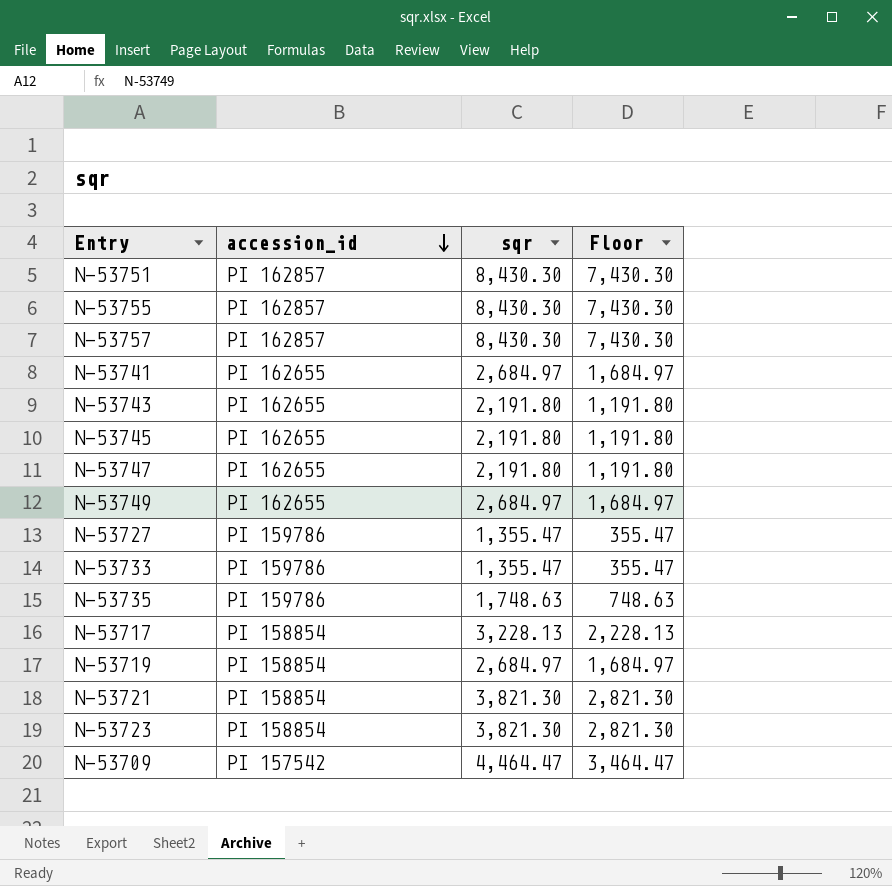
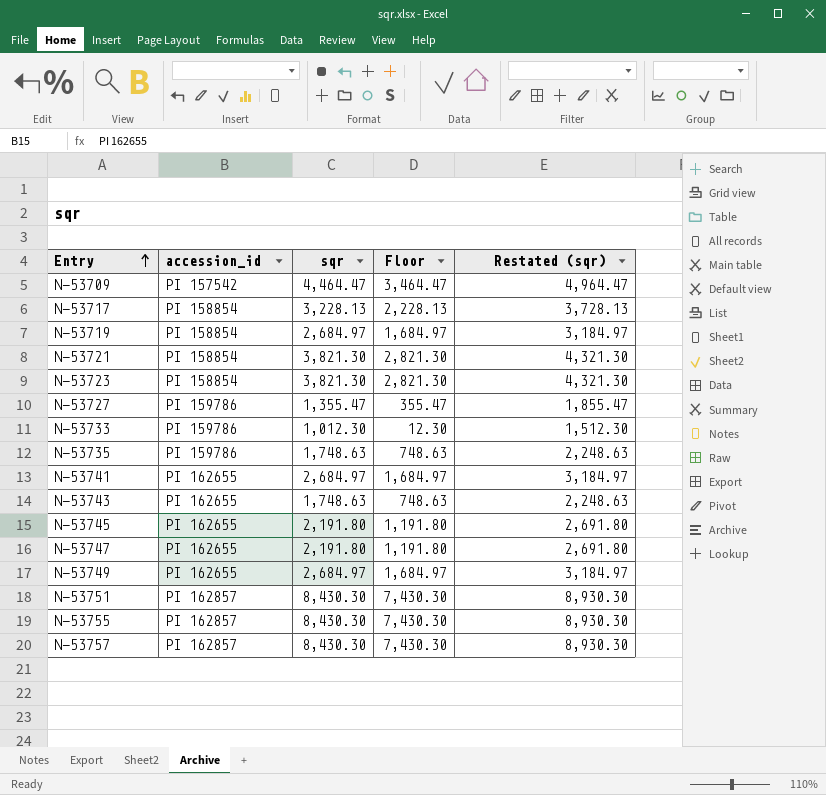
row order: accession_id descending -> Entry ascending
column Restated (sqr) | formula: none -> [sqr] + 500
N-53733 | sqr: 1,355.47 -> 1,012.30
N-53733 | Floor: 355.47 -> 12.30
N-53743 | sqr: 2,191.80 -> 1,748.63
N-53743 | Floor: 1,191.80 -> 748.63

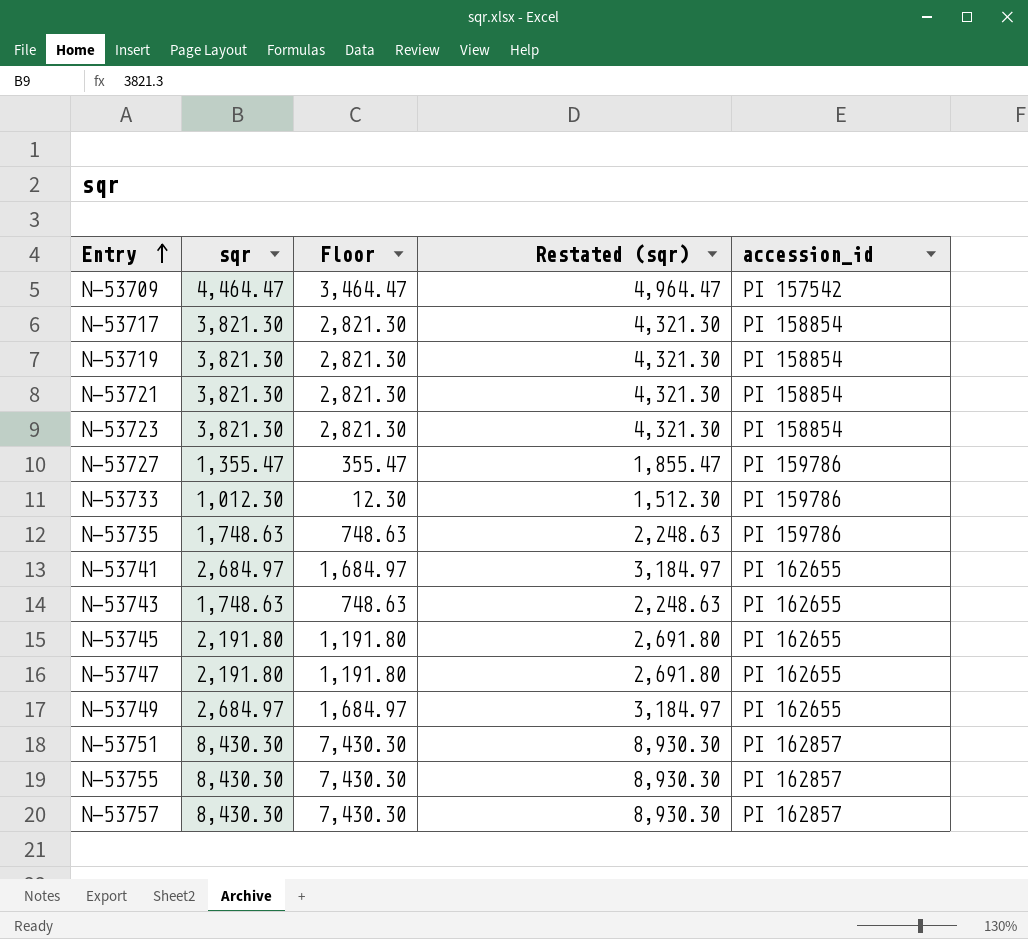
column accession_id | position: 2 -> 5
N-53717 | sqr: 3,228.13 -> 3,821.30
N-53717 | Floor: 2,228.13 -> 2,821.30
N-53717 | Restated (sqr): 3,728.13 -> 4,321.30
N-53719 | sqr: 2,684.97 -> 3,821.30
N-53719 | Floor: 1,684.97 -> 2,821.30
N-53719 | Restated (sqr): 3,184.97 -> 4,321.30

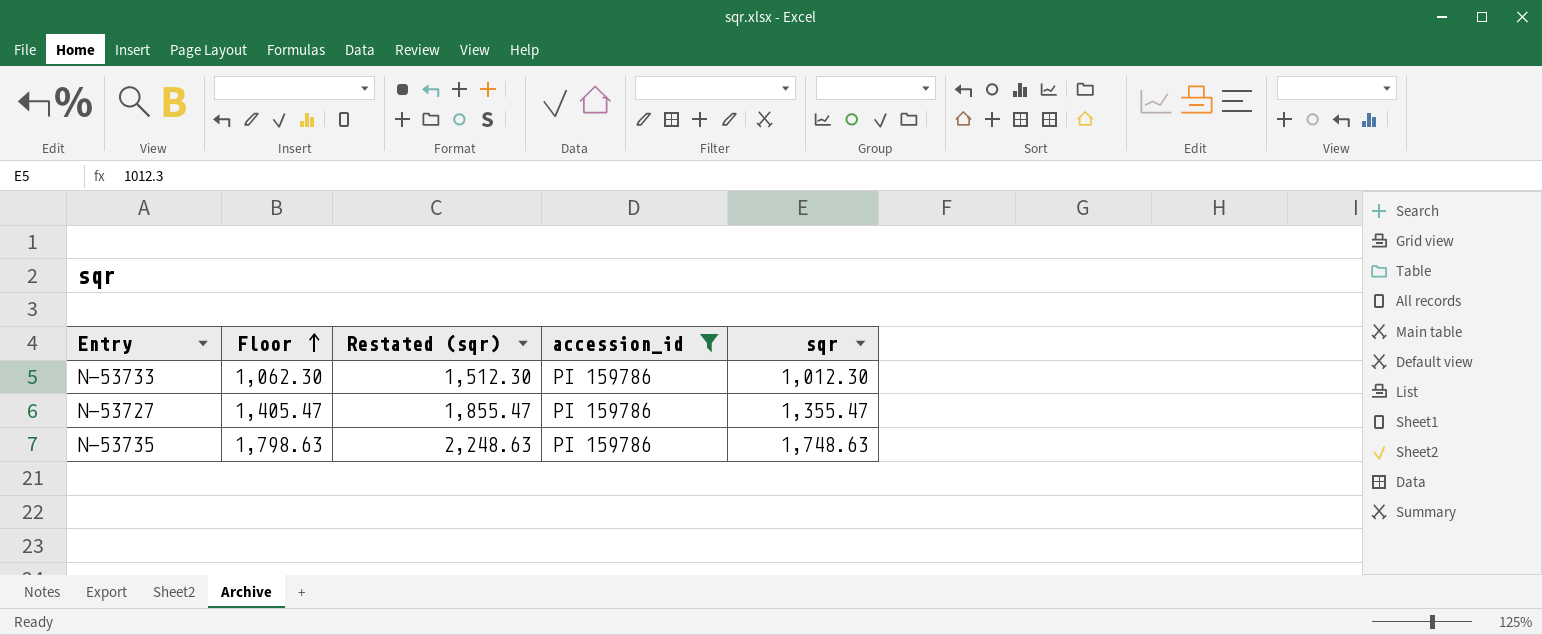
filter: none -> accession_id = PI 159786
row order: Entry ascending -> Floor ascending
column Floor | formula: [sqr] - 1000 -> [sqr] + 50
column sqr | position: 2 -> 5

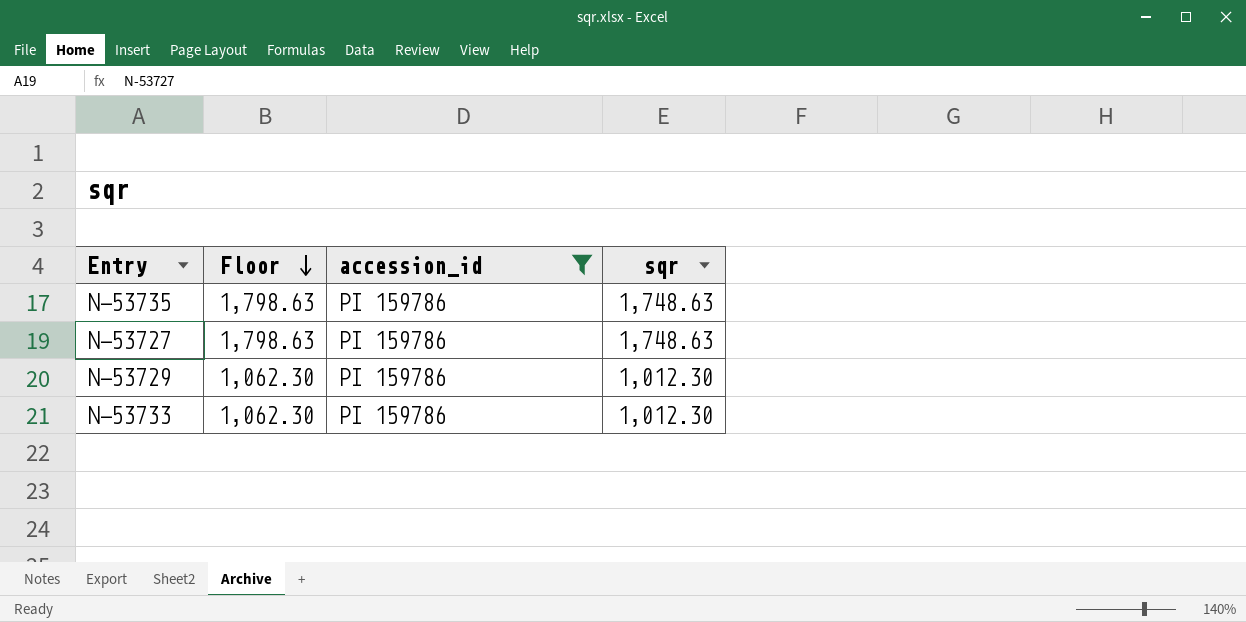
row order: Floor ascending -> Floor descending
column Restated (sqr) | formula: [sqr] + 500 -> none
N-53727 | Floor: 1,405.47 -> 1,798.63
N-53727 | sqr: 1,355.47 -> 1,748.63
row N-53729: none -> 1,062.30 | PI 159786 | 1,012.30

